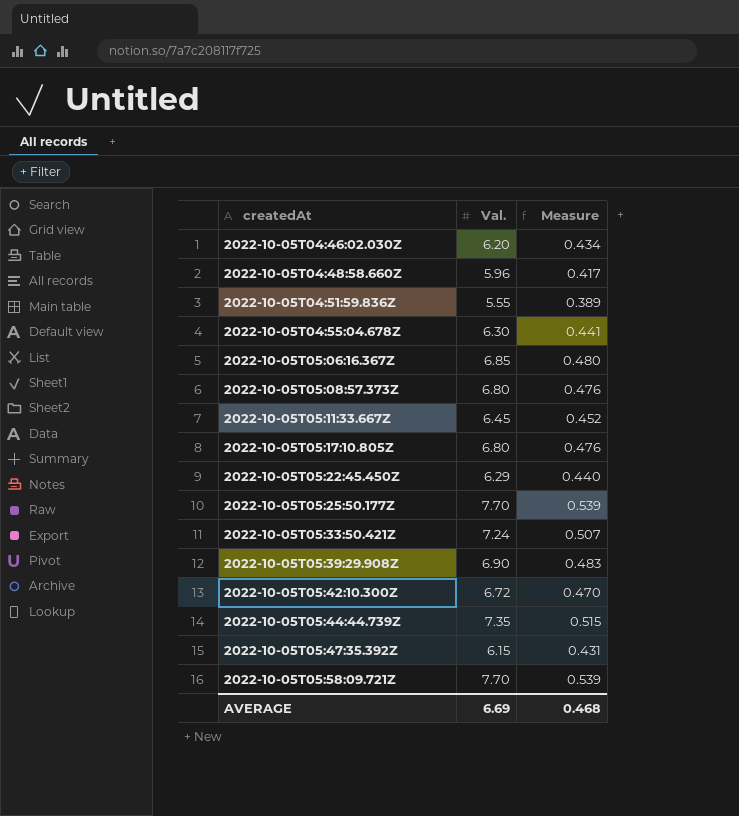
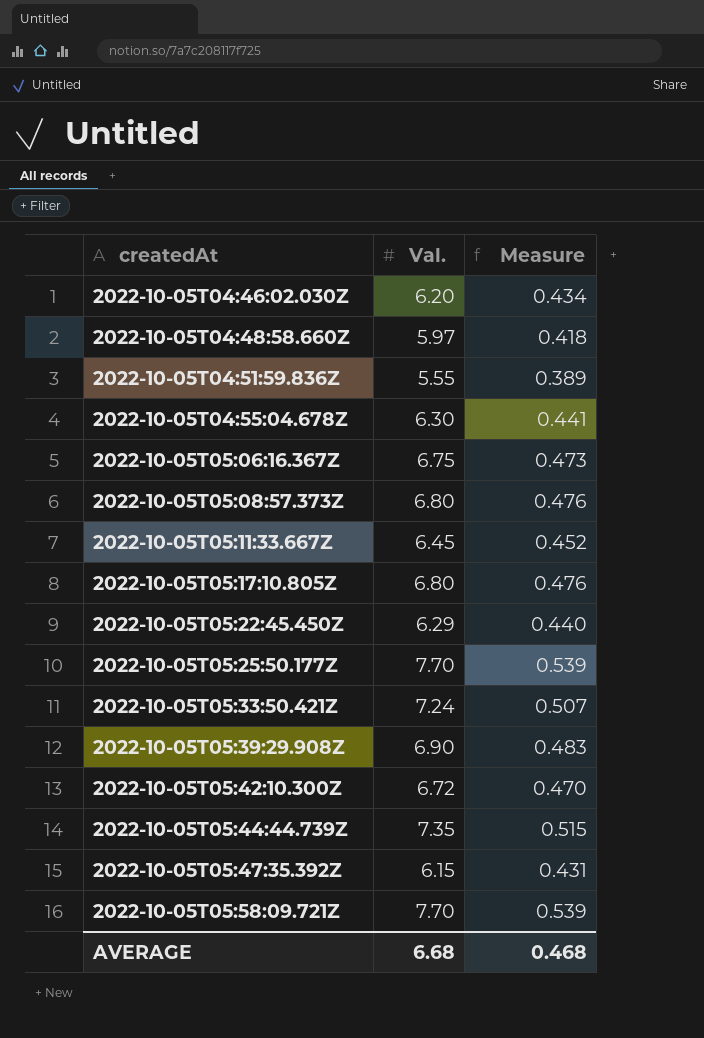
2022-10-05T04:48:58.660Z | Val.: 5.96 -> 5.97
2022-10-05T04:48:58.660Z | Measure: 0.417 -> 0.418
2022-10-05T05:06:16.367Z | Val.: 6.85 -> 6.75
2022-10-05T05:06:16.367Z | Measure: 0.480 -> 0.473
AVERAGE | Val.: 6.69 -> 6.68

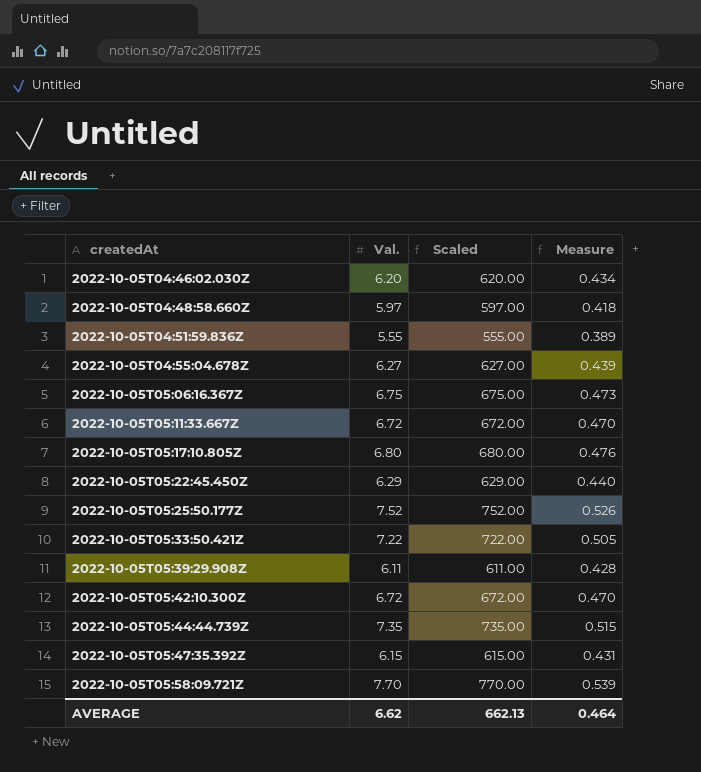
column Scaled | formula: none -> [Val.] * 100
row 2022-10-05T05:08:57.373Z: 6.80 | 0.476 -> none
2022-10-05T04:55:04.678Z | Val.: 6.30 -> 6.27
2022-10-05T04:55:04.678Z | Measure: 0.441 -> 0.439
2022-10-05T05:11:33.667Z | Val.: 6.45 -> 6.72
2022-10-05T05:11:33.667Z | Measure: 0.452 -> 0.470
2022-10-05T05:25:50.177Z | Val.: 7.70 -> 7.52
2022-10-05T05:25:50.177Z | Measure: 0.539 -> 0.526
2022-10-05T05:33:50.421Z | Val.: 7.24 -> 7.22
2022-10-05T05:33:50.421Z | Measure: 0.507 -> 0.505
2022-10-05T05:39:29.908Z | Val.: 6.90 -> 6.11
2022-10-05T05:39:29.908Z | Measure: 0.483 -> 0.428
AVERAGE | Val.: 6.68 -> 6.62
AVERAGE | Measure: 0.468 -> 0.464

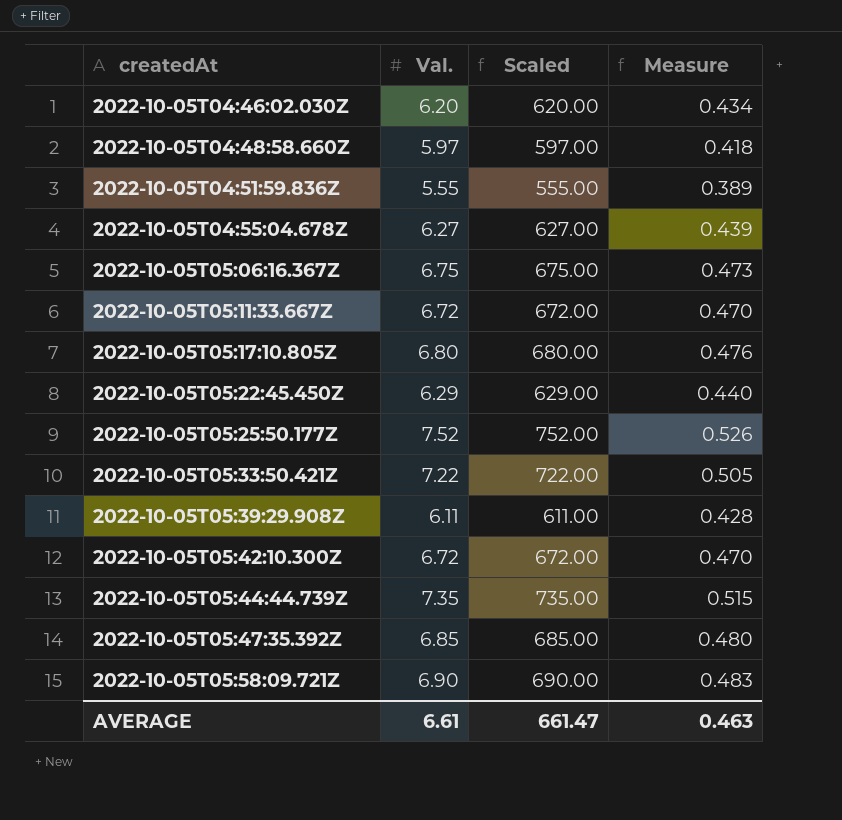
2022-10-05T05:47:35.392Z | Val.: 6.15 -> 6.85
2022-10-05T05:47:35.392Z | Scaled: 615.00 -> 685.00
2022-10-05T05:47:35.392Z | Measure: 0.431 -> 0.480
2022-10-05T05:58:09.721Z | Val.: 7.70 -> 6.90
2022-10-05T05:58:09.721Z | Scaled: 770.00 -> 690.00
2022-10-05T05:58:09.721Z | Measure: 0.539 -> 0.483
AVERAGE | Val.: 6.62 -> 6.61
AVERAGE | Scaled: 662.13 -> 661.47
AVERAGE | Measure: 0.464 -> 0.463

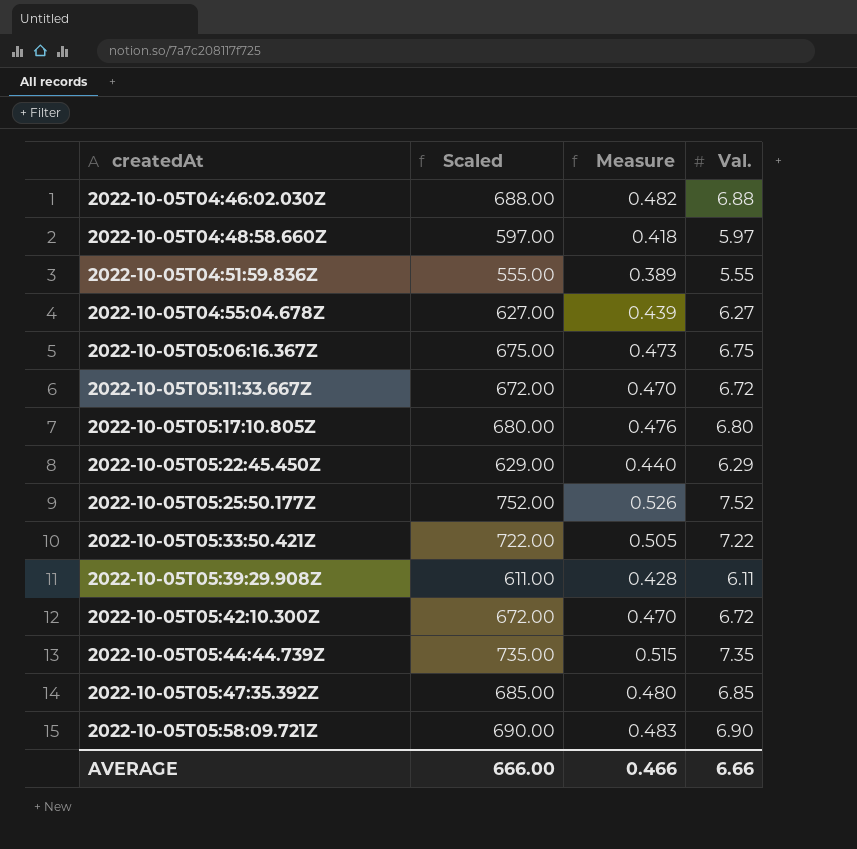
column Val. | position: 2 -> 4
2022-10-05T04:46:02.030Z | Scaled: 620.00 -> 688.00
2022-10-05T04:46:02.030Z | Measure: 0.434 -> 0.482
2022-10-05T04:46:02.030Z | Val.: 6.20 -> 6.88
AVERAGE | Scaled: 661.47 -> 666.00
AVERAGE | Measure: 0.463 -> 0.466
AVERAGE | Val.: 6.61 -> 6.66

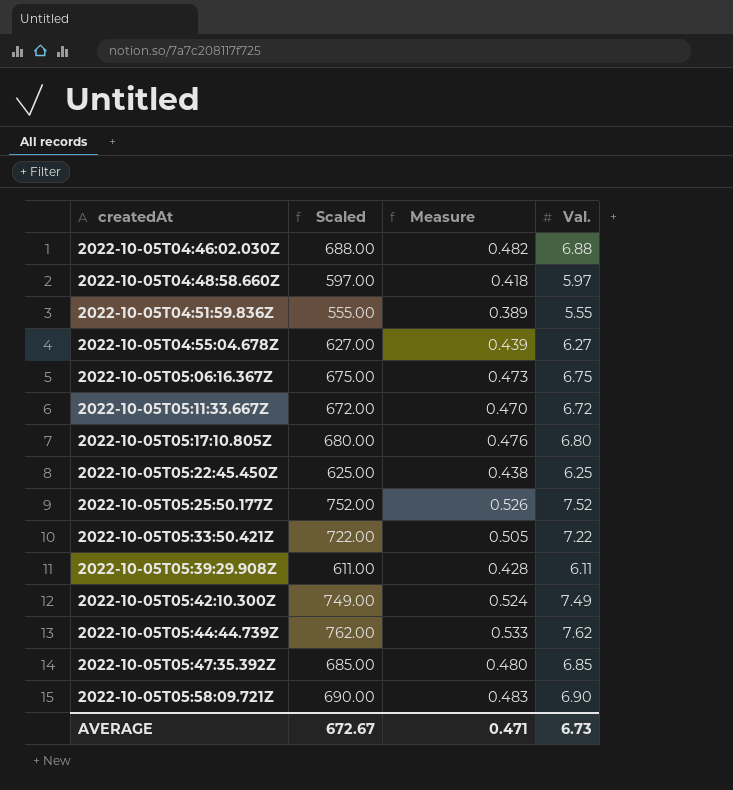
2022-10-05T05:22:45.450Z | Scaled: 629.00 -> 625.00
2022-10-05T05:22:45.450Z | Measure: 0.440 -> 0.438
2022-10-05T05:22:45.450Z | Val.: 6.29 -> 6.25
2022-10-05T05:42:10.300Z | Scaled: 672.00 -> 749.00
2022-10-05T05:42:10.300Z | Measure: 0.470 -> 0.524
2022-10-05T05:42:10.300Z | Val.: 6.72 -> 7.49
2022-10-05T05:44:44.739Z | Scaled: 735.00 -> 762.00
2022-10-05T05:44:44.739Z | Measure: 0.515 -> 0.533
2022-10-05T05:44:44.739Z | Val.: 7.35 -> 7.62
AVERAGE | Scaled: 666.00 -> 672.67
AVERAGE | Measure: 0.466 -> 0.471
AVERAGE | Val.: 6.66 -> 6.73

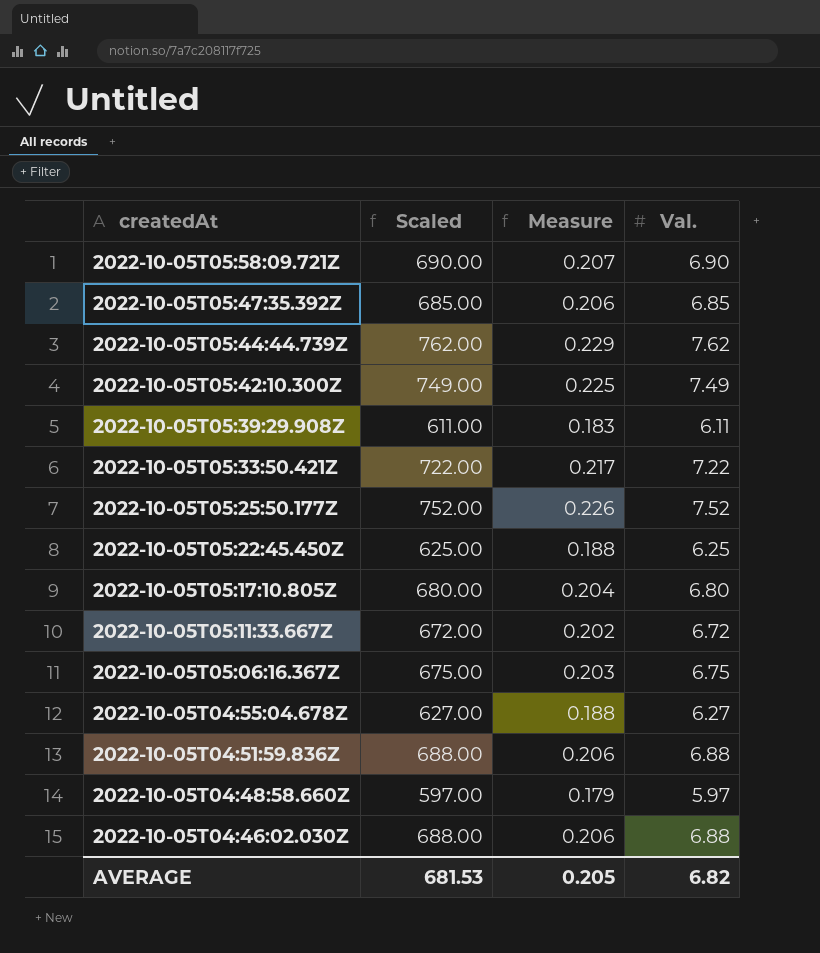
row order: createdAt ascending -> createdAt descending
column Measure | formula: [Val.] * 0.07 -> [Val.] * 0.03
2022-10-05T04:51:59.836Z | Scaled: 555.00 -> 688.00
2022-10-05T04:51:59.836Z | Val.: 5.55 -> 6.88
AVERAGE | Scaled: 672.67 -> 681.53
AVERAGE | Measure: 0.471 -> 0.205
AVERAGE | Val.: 6.73 -> 6.82

